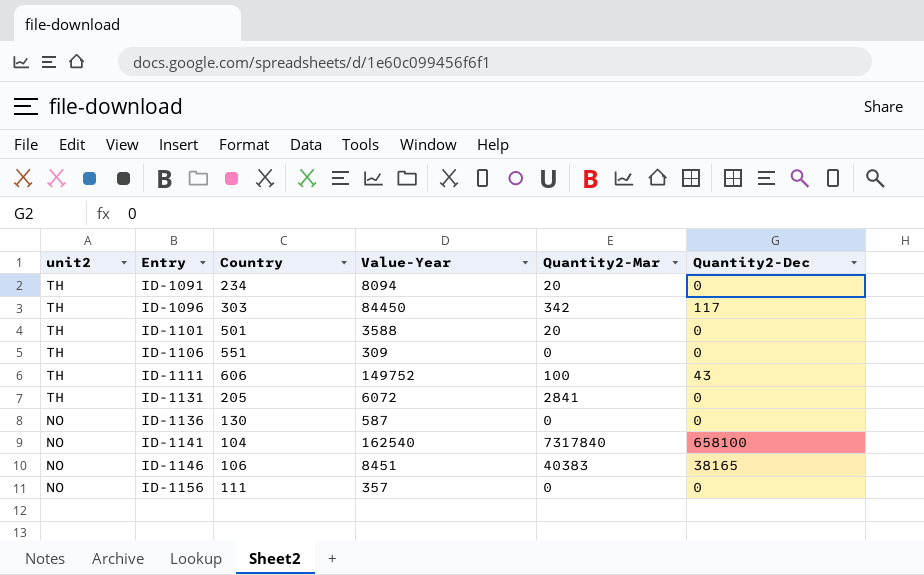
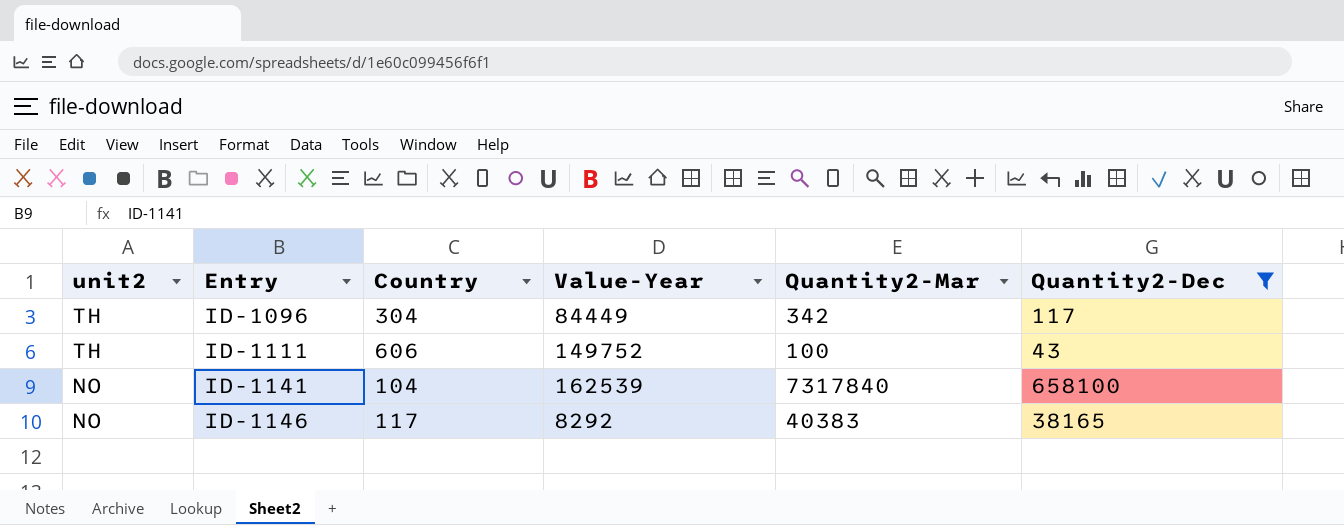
filter: none -> Quantity2-Dec != 0
ID-1096 | Country: 303 -> 304
ID-1096 | Value-Year: 84450 -> 84449
ID-1141 | Value-Year: 162540 -> 162539
ID-1146 | Country: 106 -> 117
ID-1146 | Value-Year: 8451 -> 8292

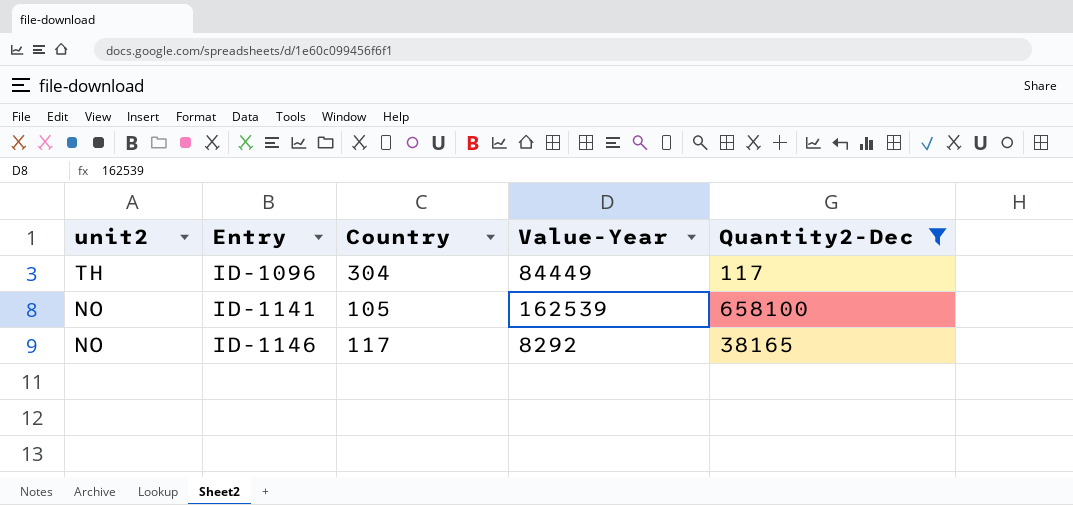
column Quantity2-Mar | position: 5 -> none
row ID-1111: TH | 606 | 149752 | 100 | 43 -> none
ID-1141 | Country: 104 -> 105

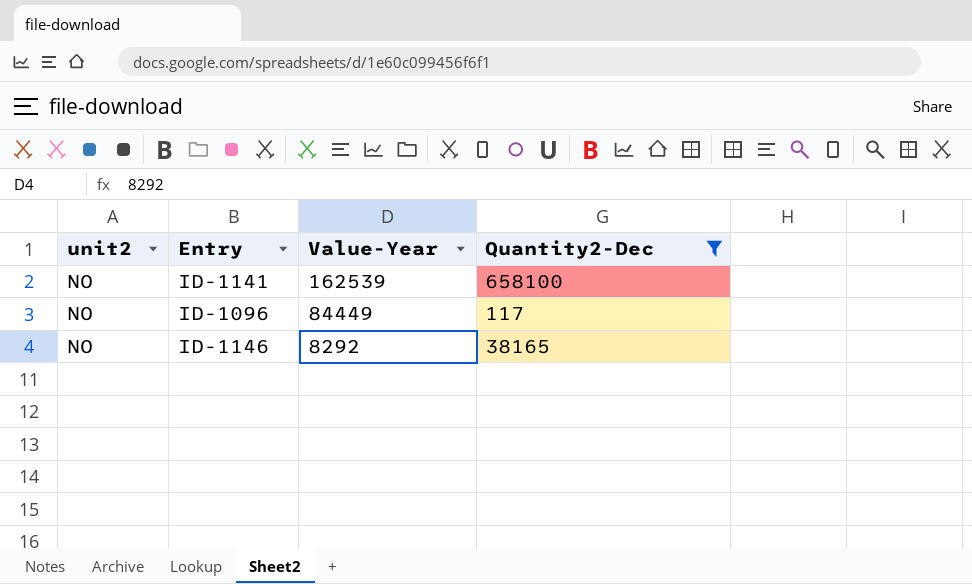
row order: unit2 descending -> Value-Year descending
column Country | position: 3 -> none
ID-1096 | unit2: TH -> NO

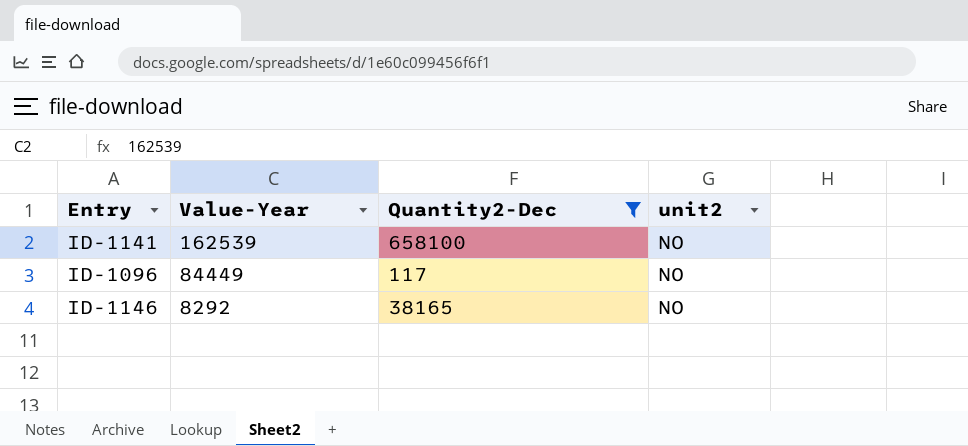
column unit2 | position: 1 -> 4

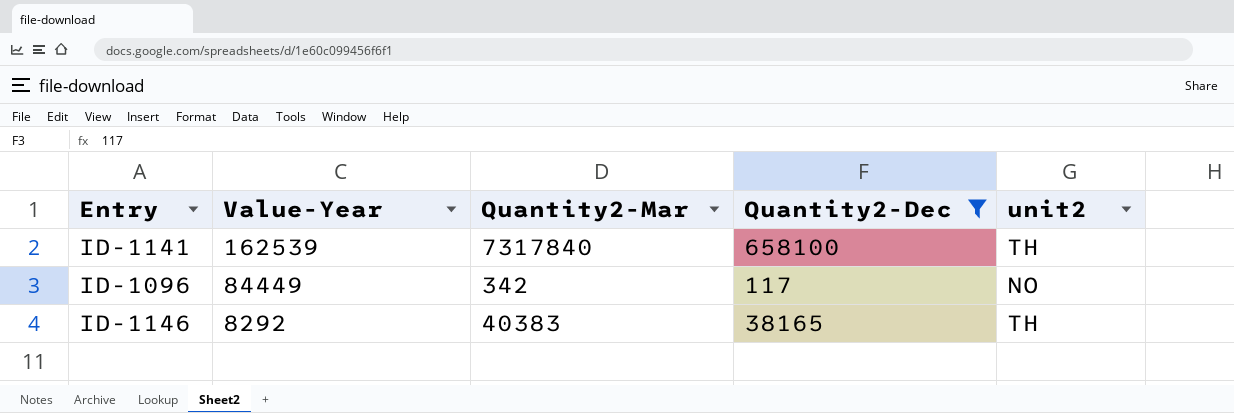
column Quantity2-Mar | position: none -> 3
ID-1141 | unit2: NO -> TH
ID-1146 | unit2: NO -> TH

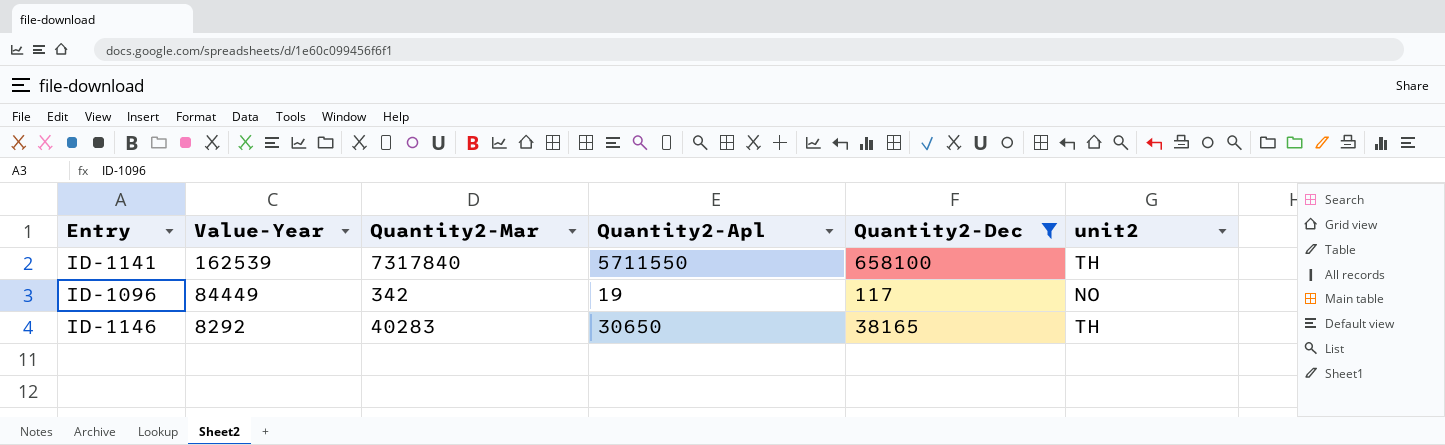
column Quantity2-Apl | position: none -> 4
ID-1146 | Quantity2-Mar: 40383 -> 40283

